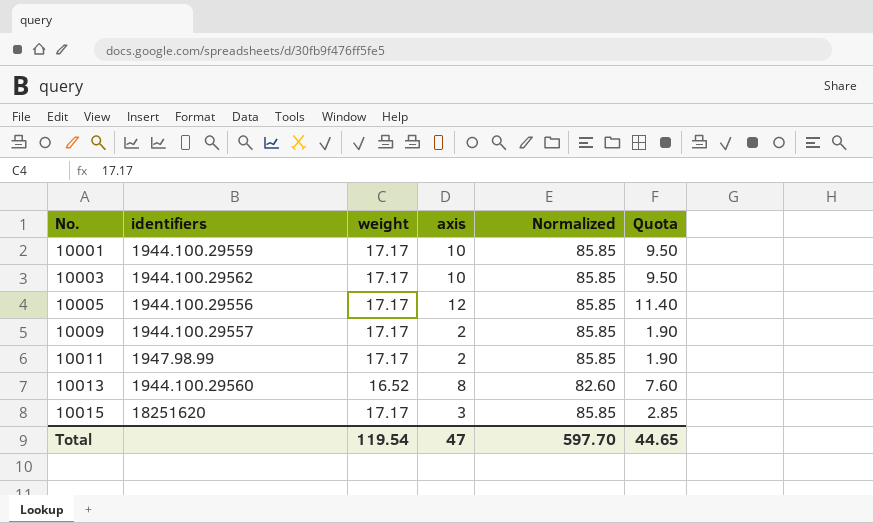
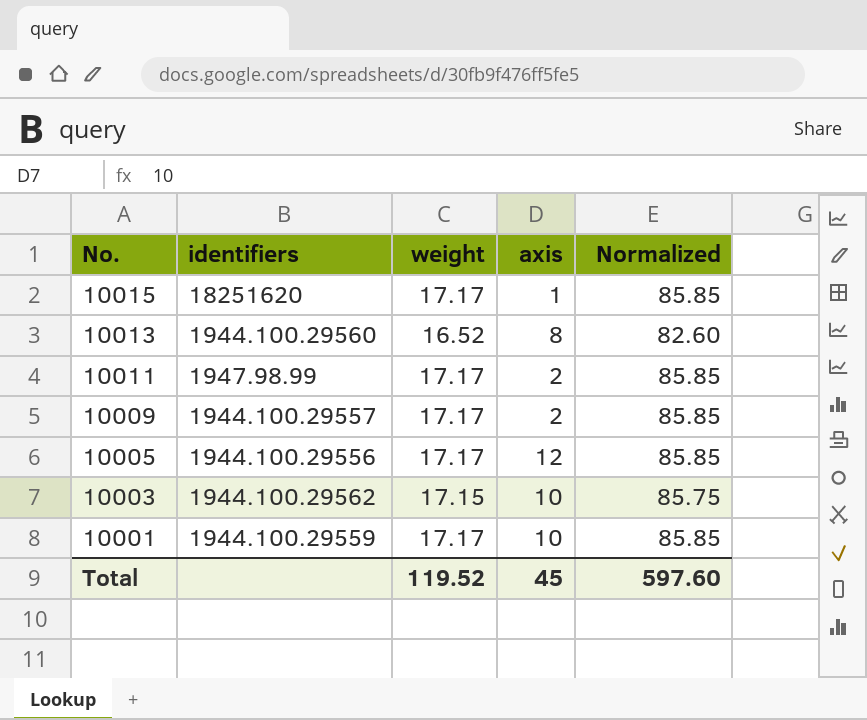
row order: No. ascending -> No. descending
column Quota | formula: [axis] * 0.95 -> none
10015 | axis: 3 -> 1
10003 | weight: 17.17 -> 17.15
10003 | Normalized: 85.85 -> 85.75
Total | weight: 119.54 -> 119.52
Total | axis: 47 -> 45
Total | Normalized: 597.70 -> 597.60

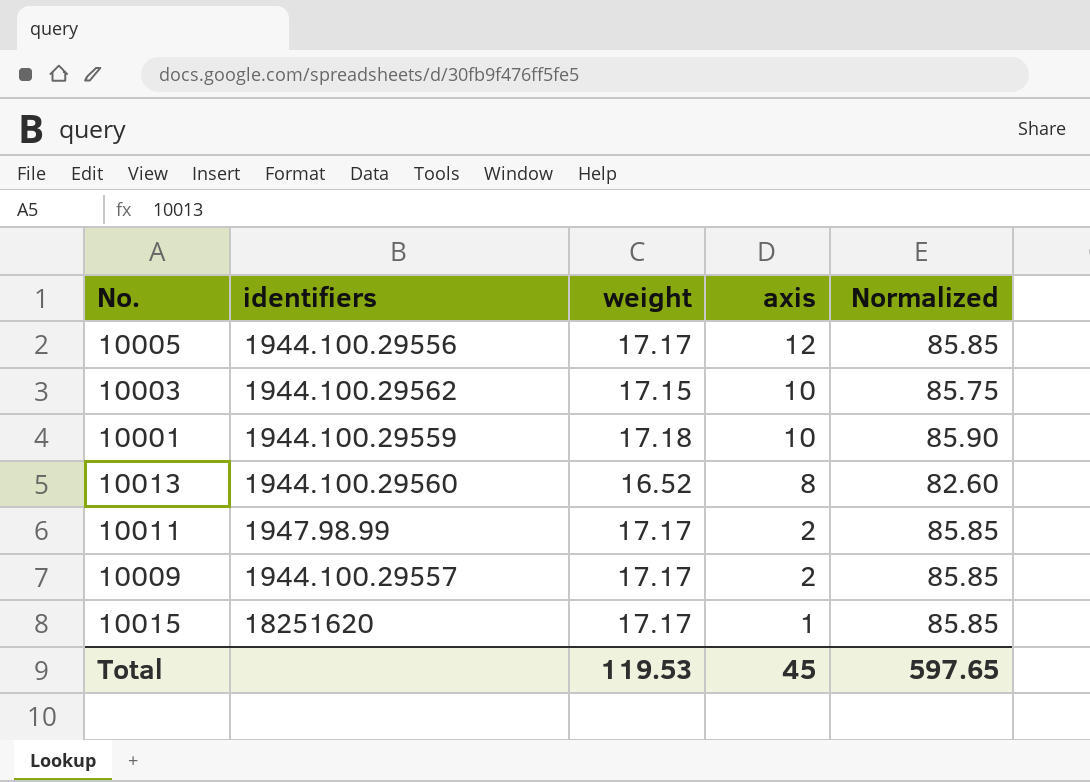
row order: No. descending -> axis descending
10001 | weight: 17.17 -> 17.18
10001 | Normalized: 85.85 -> 85.90
Total | weight: 119.52 -> 119.53
Total | Normalized: 597.60 -> 597.65

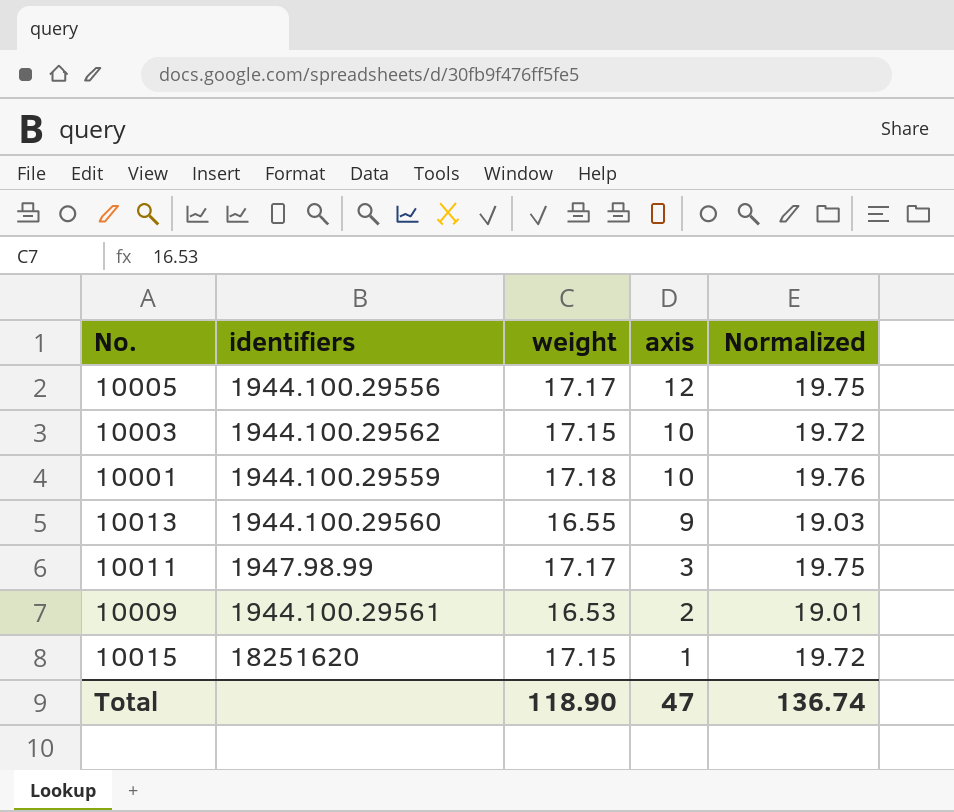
column Normalized | formula: [weight] * 5 -> [weight] * 1.15
10013 | weight: 16.52 -> 16.55
10013 | axis: 8 -> 9
10011 | axis: 2 -> 3
10009 | identifiers: 1944.100.29557 -> 1944.100.29561
10009 | weight: 17.17 -> 16.53
10015 | weight: 17.17 -> 17.15
Total | weight: 119.53 -> 118.90
Total | axis: 45 -> 47
Total | Normalized: 597.65 -> 136.74

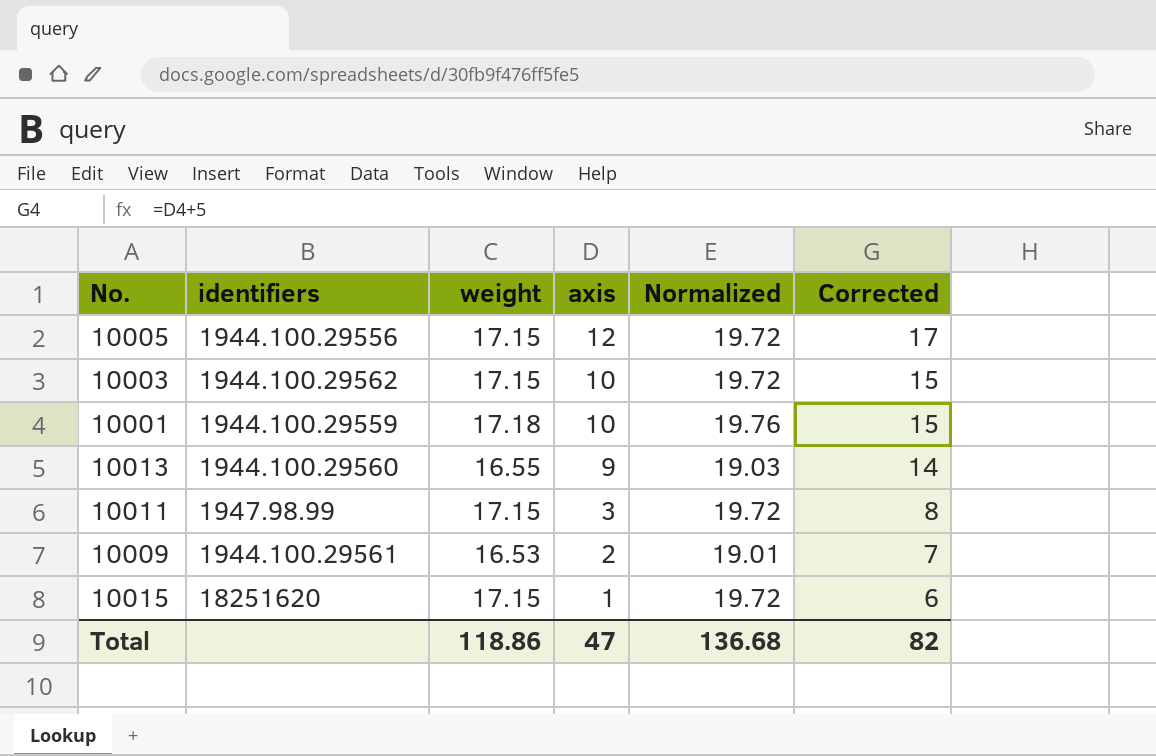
column Corrected | formula: none -> [axis] + 5
10005 | weight: 17.17 -> 17.15
10005 | Normalized: 19.75 -> 19.72
10011 | weight: 17.17 -> 17.15
10011 | Normalized: 19.75 -> 19.72
Total | weight: 118.90 -> 118.86
Total | Normalized: 136.74 -> 136.68

